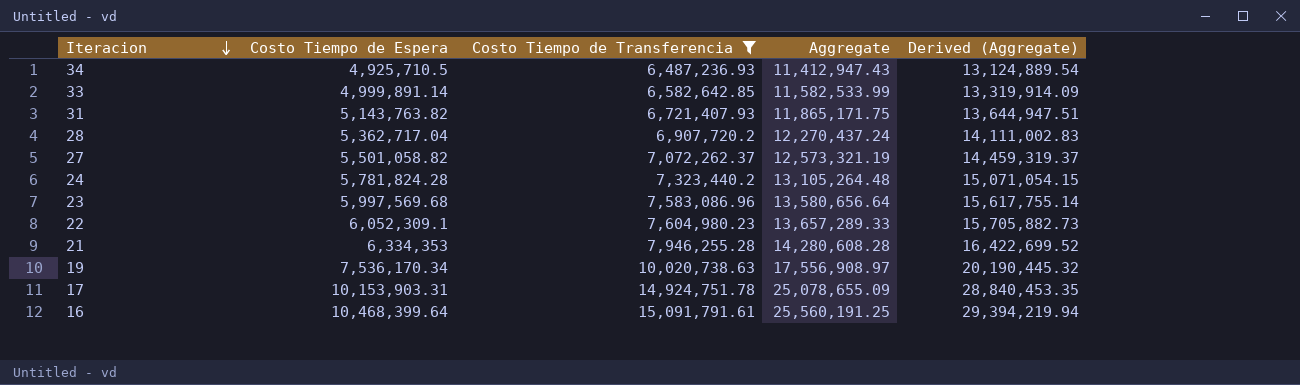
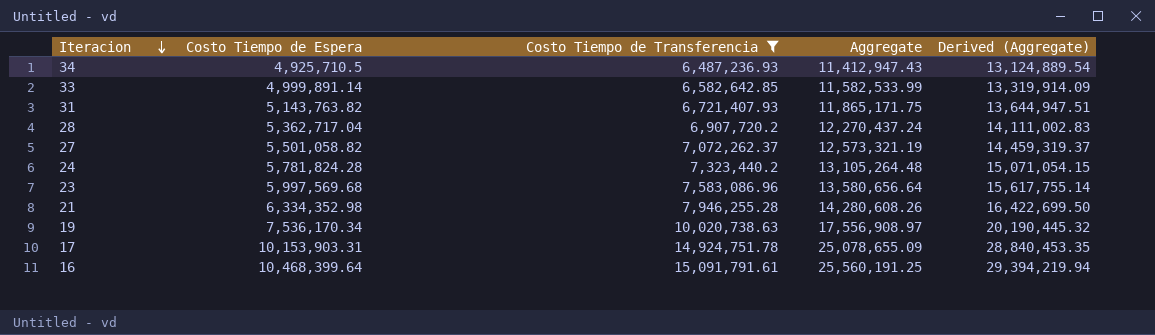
row 22: 6,052,309.1 | 7,604,980.23 | 13,657,289.33 | 15,705,882.73 -> none
21 | Costo Tiempo de Espera: 6,334,353 -> 6,334,352.98
21 | Aggregate: 14,280,608.28 -> 14,280,608.26
21 | Derived (Aggregate): 16,422,699.52 -> 16,422,699.50

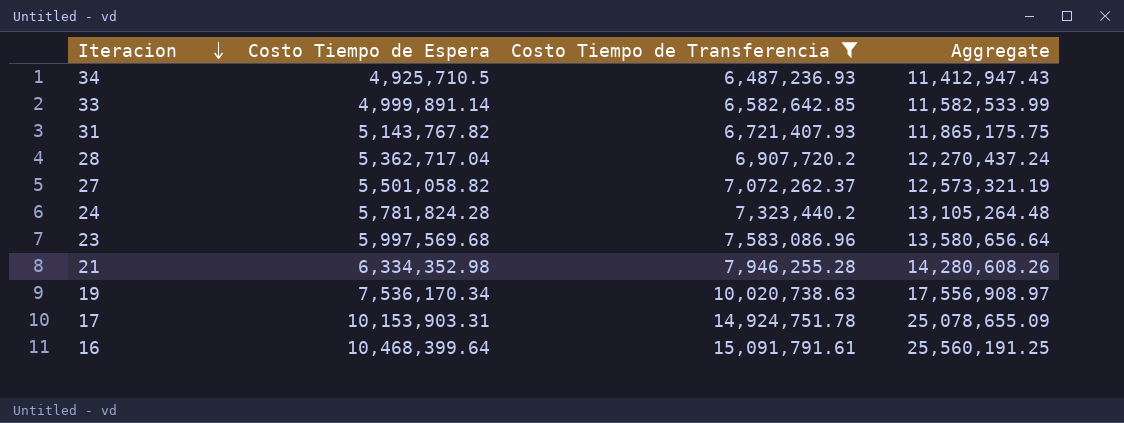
column Derived (Aggregate) | formula: [Aggregate] * 1.15 -> none
31 | Costo Tiempo de Espera: 5,143,763.82 -> 5,143,767.82
31 | Aggregate: 11,865,171.75 -> 11,865,175.75

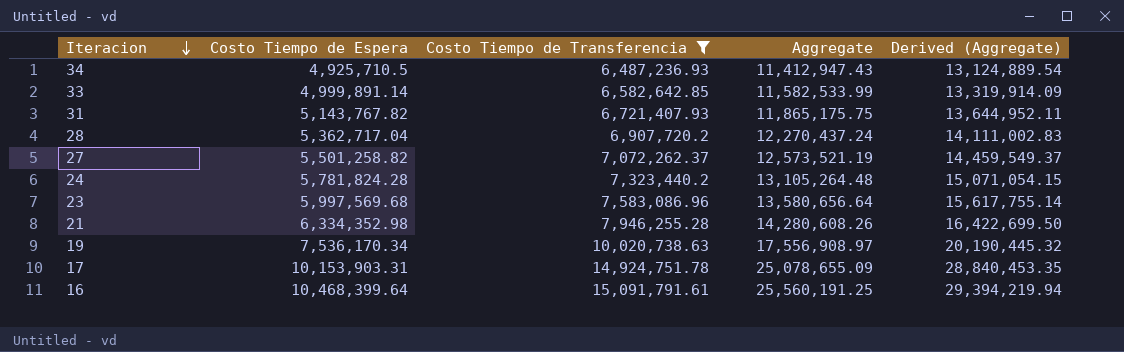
column Derived (Aggregate) | formula: none -> [Aggregate] * 1.15
27 | Costo Tiempo de Espera: 5,501,058.82 -> 5,501,258.82
27 | Aggregate: 12,573,321.19 -> 12,573,521.19

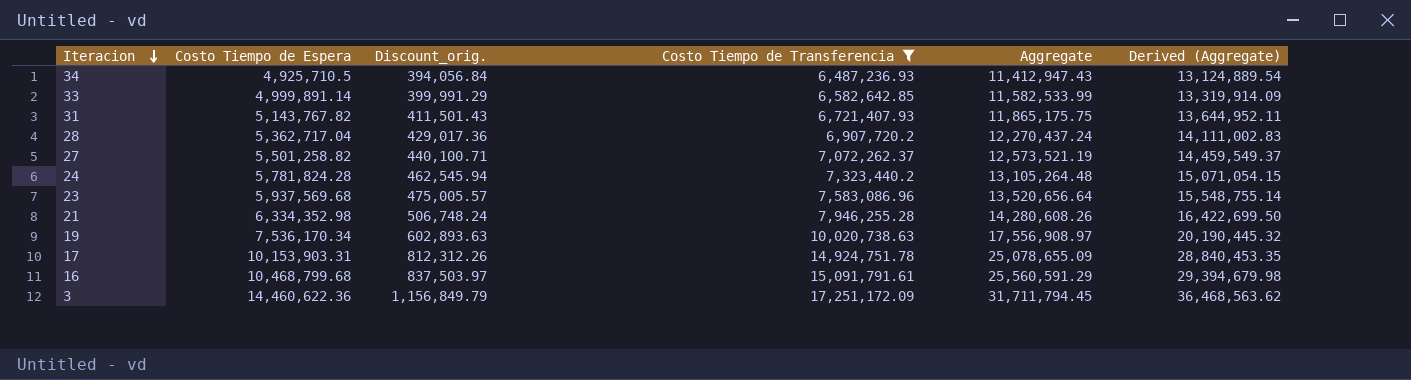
column Discount_orig. | formula: none -> [Costo Tiempo de Espera] * 0.08
23 | Costo Tiempo de Espera: 5,997,569.68 -> 5,937,569.68
23 | Aggregate: 13,580,656.64 -> 13,520,656.64
23 | Derived (Aggregate): 15,617,755.14 -> 15,548,755.14
16 | Costo Tiempo de Espera: 10,468,399.64 -> 10,468,799.68
16 | Aggregate: 25,560,191.25 -> 25,560,591.29
16 | Derived (Aggregate): 29,394,219.94 -> 29,394,679.98
row 3: none -> 14,460,622.36 | 1,156,849.79 | 17,251,172.09 | 31,711,794.45 | 36,468,563.62

